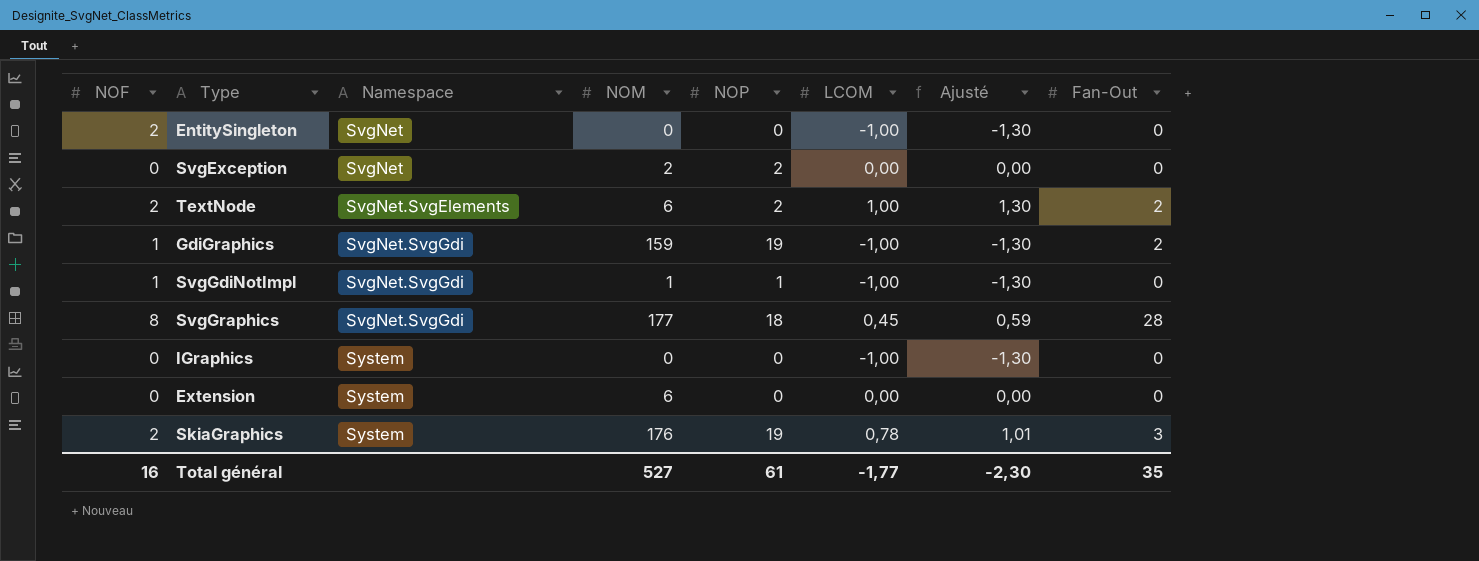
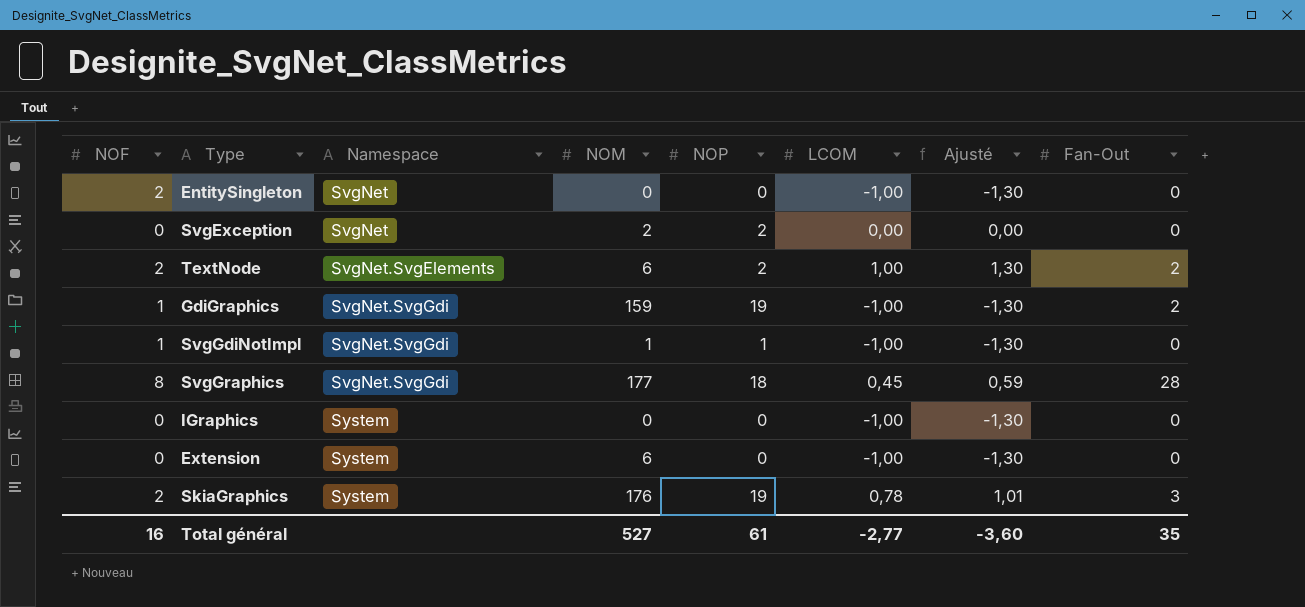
Extension | LCOM: 0,00 -> -1,00
Extension | Ajusté: 0,00 -> -1,30
Total général | LCOM: -1,77 -> -2,77
Total général | Ajusté: -2,30 -> -3,60

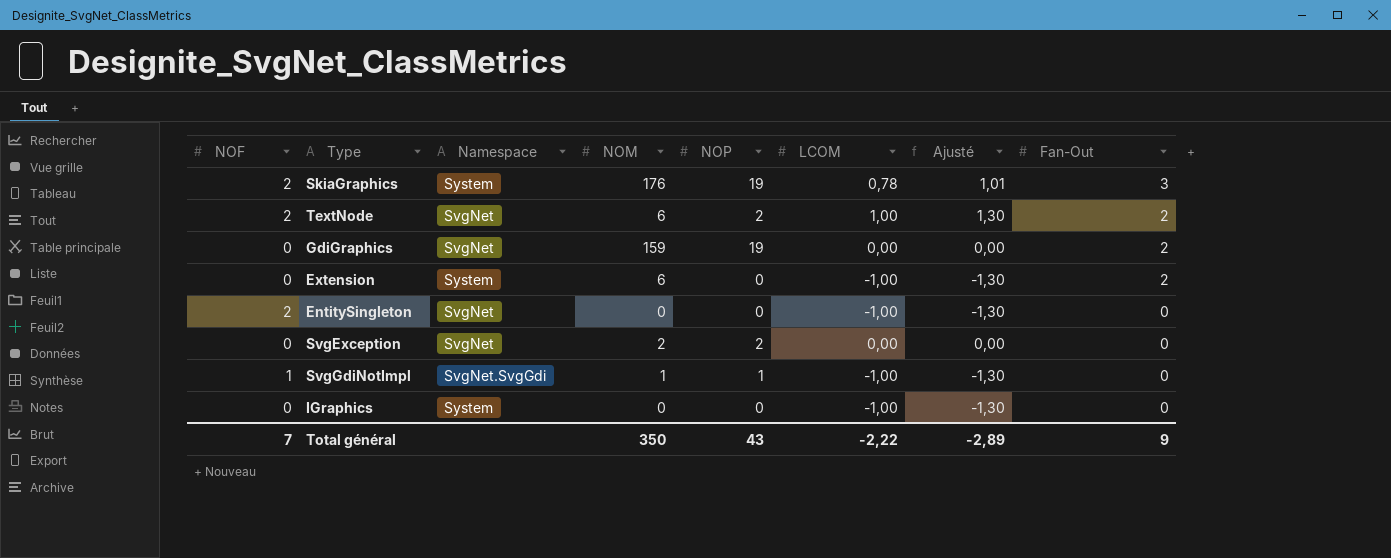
row order: Namespace ascending -> Fan-Out descending
row SvgGraphics: 8 | SvgNet.SvgGdi | 177 | 18 | 0,45 | 0,59 | 28 -> none
TextNode | Namespace: SvgNet.SvgElements -> SvgNet
GdiGraphics | NOF: 1 -> 0
GdiGraphics | Namespace: SvgNet.SvgGdi -> SvgNet
GdiGraphics | LCOM: -1,00 -> 0,00
GdiGraphics | Ajusté: -1,30 -> 0,00
Extension | Fan-Out: 0 -> 2
Total général | NOF: 16 -> 7
Total général | NOM: 527 -> 350
Total général | NOP: 61 -> 43
Total général | LCOM: -2,77 -> -2,22
Total général | Ajusté: -3,60 -> -2,89
Total général | Fan-Out: 35 -> 9

